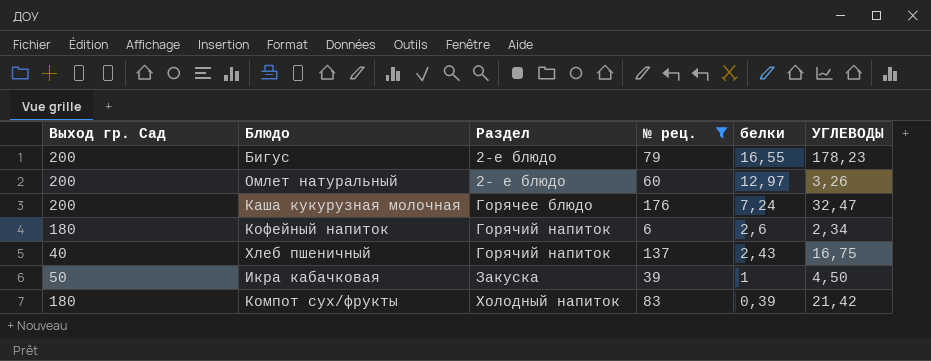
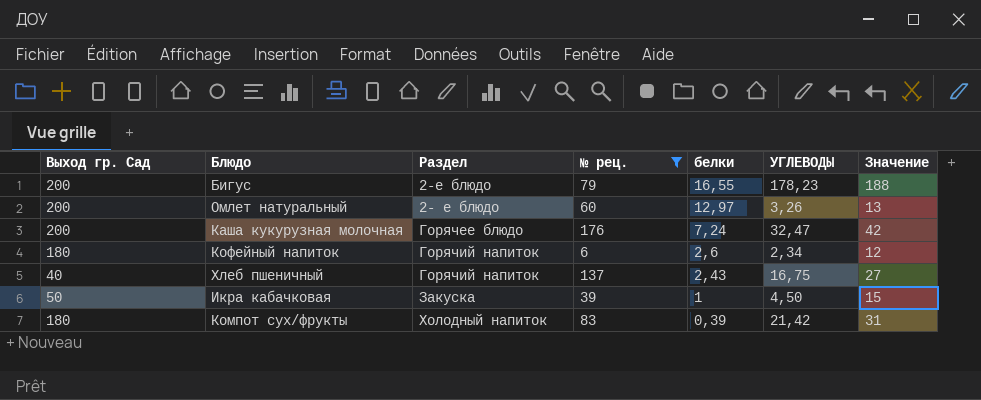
column Значение | formula: none -> [УГЛЕВОДЫ] + 10

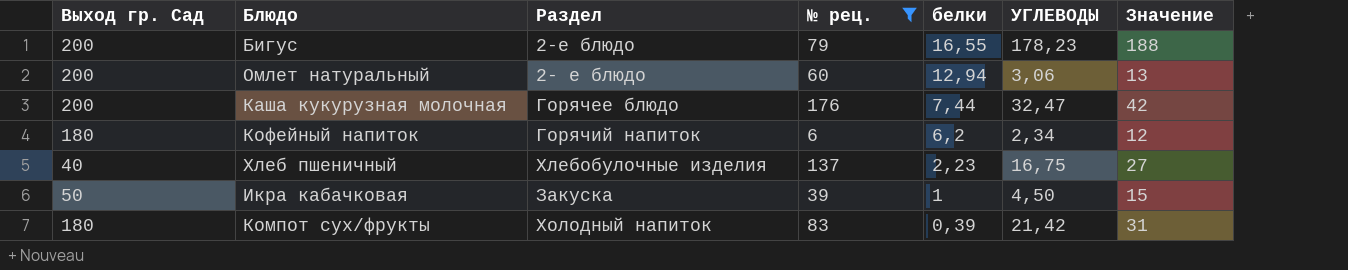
Омлет натуральный | белки: 12,97 -> 12,94
Омлет натуральный | УГЛЕВОДЫ: 3,26 -> 3,06
Каша кукурузная молочная | белки: 7,24 -> 7,44
Кофейный напиток | белки: 2,6 -> 6,2
Хлеб пшеничный | Раздел: Горячий напиток -> Хлебобулочные изделия
Хлеб пшеничный | белки: 2,43 -> 2,23

